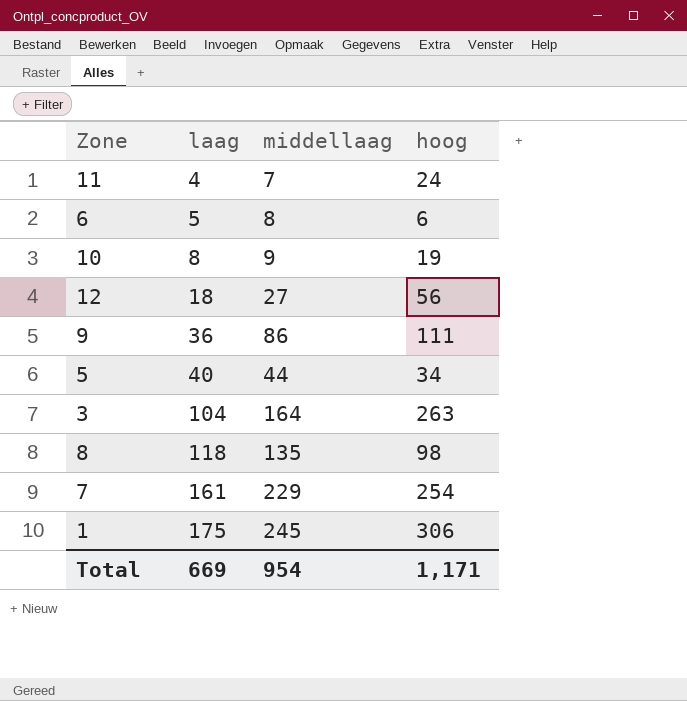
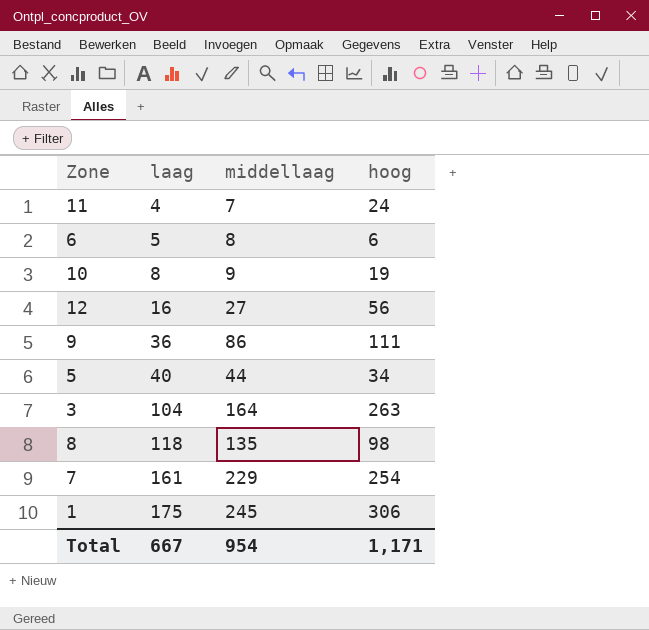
12 | laag: 18 -> 16
Total | laag: 669 -> 667

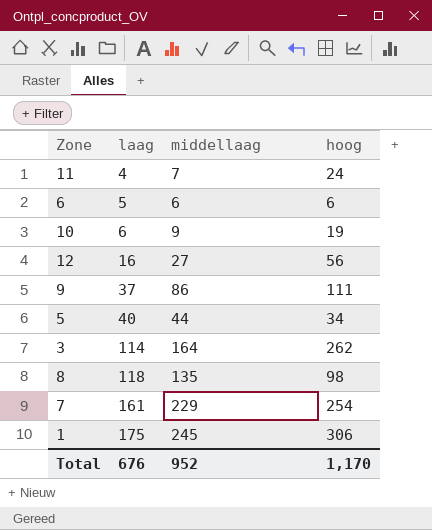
6 | middellaag: 8 -> 6
10 | laag: 8 -> 6
9 | laag: 36 -> 37
3 | laag: 104 -> 114
3 | hoog: 263 -> 262
Total | laag: 667 -> 676
Total | middellaag: 954 -> 952
Total | hoog: 1,171 -> 1,170

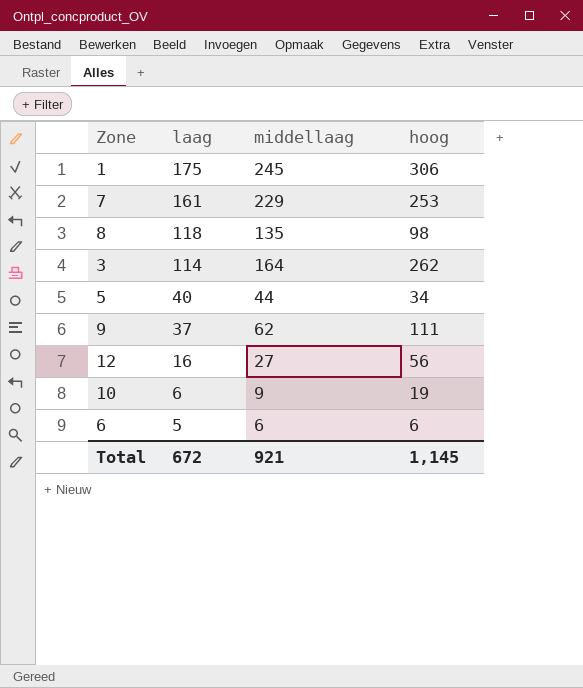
row order: laag ascending -> laag descending
row 11: 4 | 7 | 24 -> none
7 | hoog: 254 -> 253
9 | middellaag: 86 -> 62
Total | laag: 676 -> 672
Total | middellaag: 952 -> 921
Total | hoog: 1,170 -> 1,145

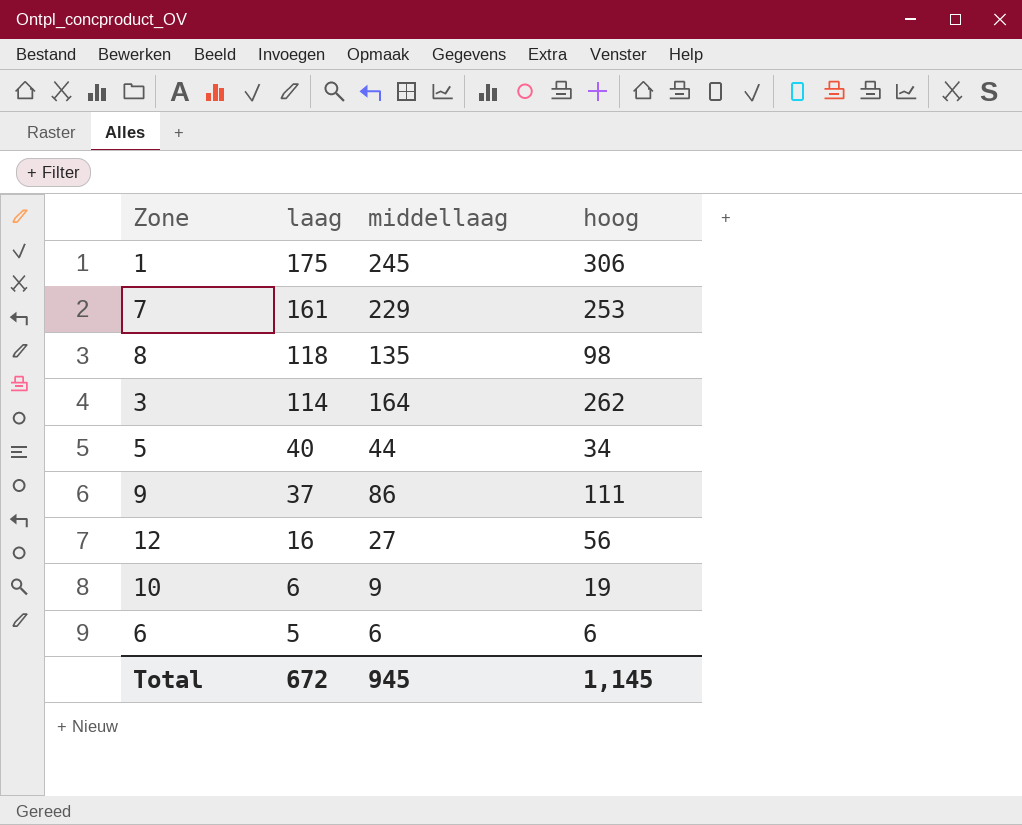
9 | middellaag: 62 -> 86
Total | middellaag: 921 -> 945

